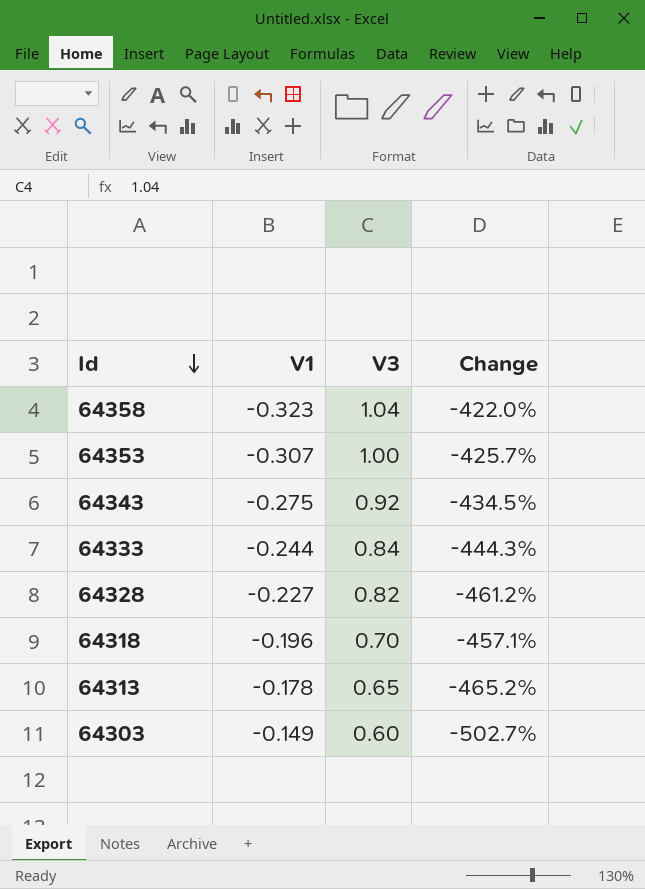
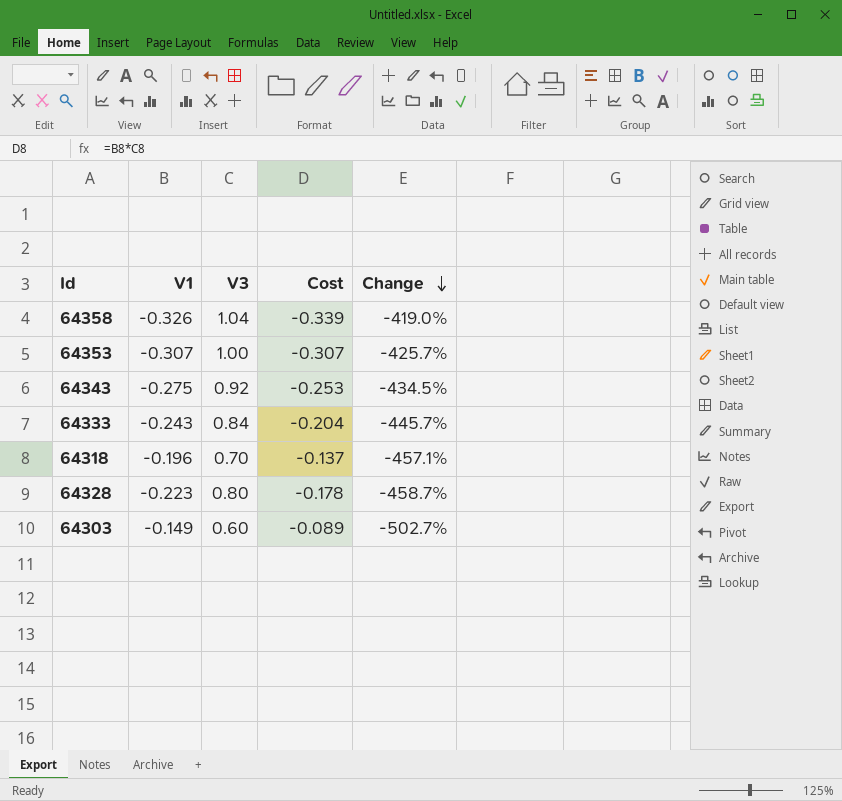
row order: Id descending -> Change descending
column Cost | formula: none -> [V1] * [V3]
row 64313: -0.178 | 0.65 | -465.2% -> none
64358 | V1: -0.323 -> -0.326
64358 | Change: -422.0% -> -419.0%
64333 | V1: -0.244 -> -0.243
64333 | Change: -444.3% -> -445.7%
64328 | V1: -0.227 -> -0.223
64328 | V3: 0.82 -> 0.80
64328 | Change: -461.2% -> -458.7%

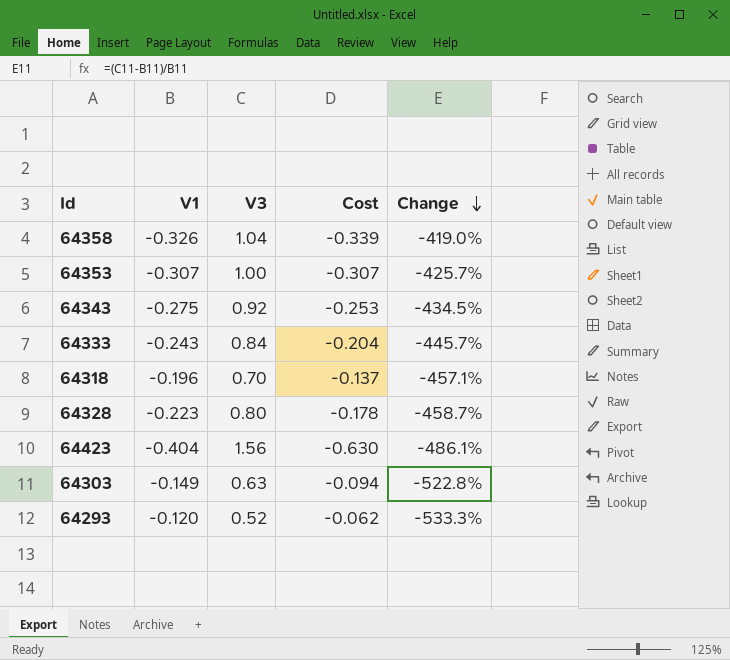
row 64423: none -> -0.404 | 1.56 | -0.630 | -486.1%
64303 | V3: 0.60 -> 0.63
64303 | Cost: -0.089 -> -0.094
64303 | Change: -502.7% -> -522.8%
row 64293: none -> -0.120 | 0.52 | -0.062 | -533.3%

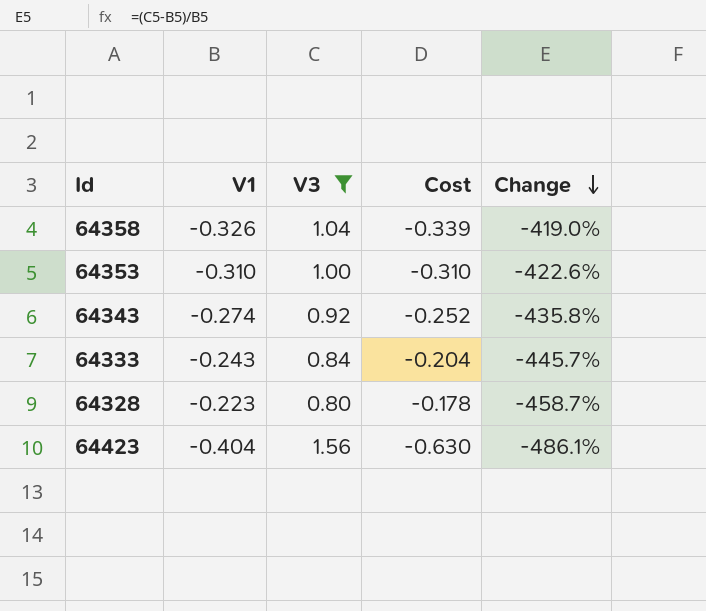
filter: none -> V3 >= 0.80
64353 | V1: -0.307 -> -0.310
64353 | Cost: -0.307 -> -0.310
64353 | Change: -425.7% -> -422.6%
64343 | V1: -0.275 -> -0.274
64343 | Cost: -0.253 -> -0.252
64343 | Change: -434.5% -> -435.8%

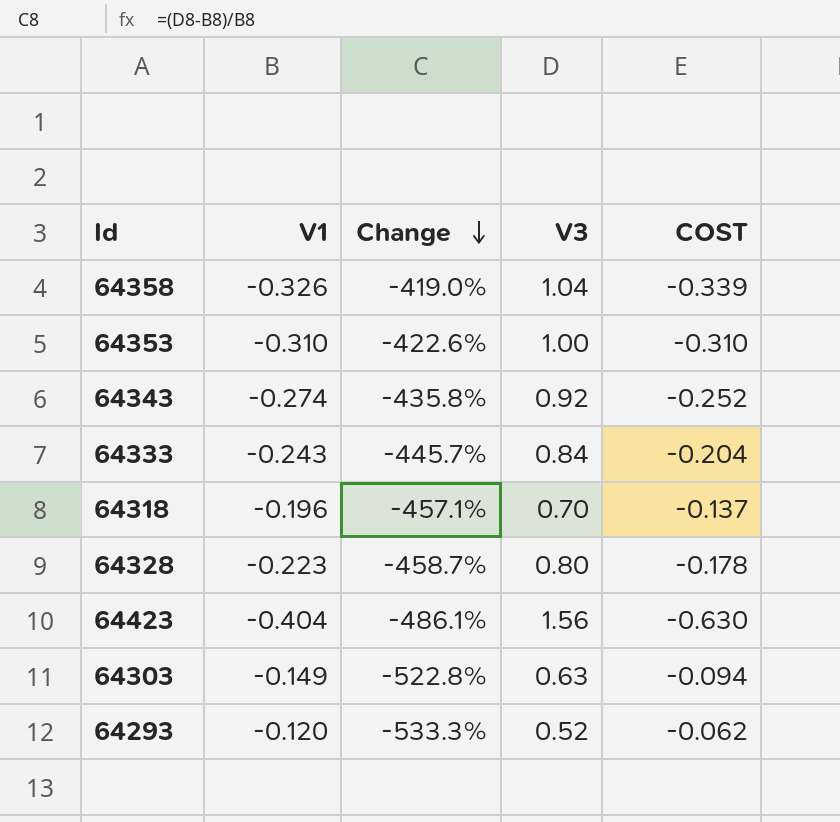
filter: V3 >= 0.80 -> none
column Change | position: 5 -> 3
column name: Cost -> COST

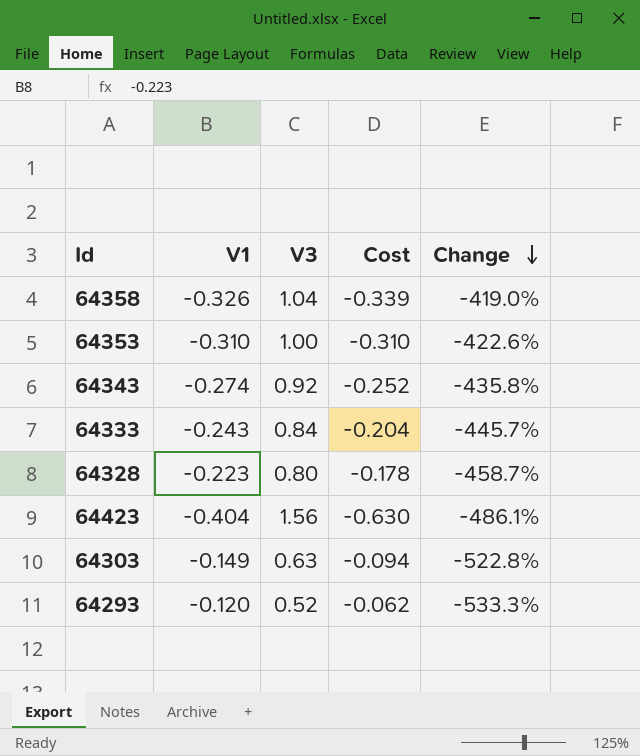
column name: COST -> Cost
column Change | position: 3 -> 5
row 64318: -0.196 | -457.1% | 0.70 | -0.137 -> none

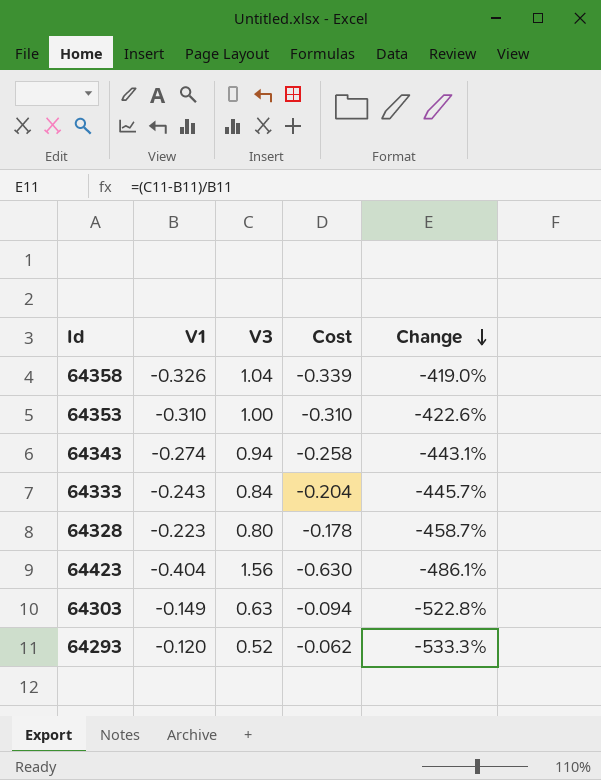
64343 | V3: 0.92 -> 0.94
64343 | Cost: -0.252 -> -0.258
64343 | Change: -435.8% -> -443.1%

